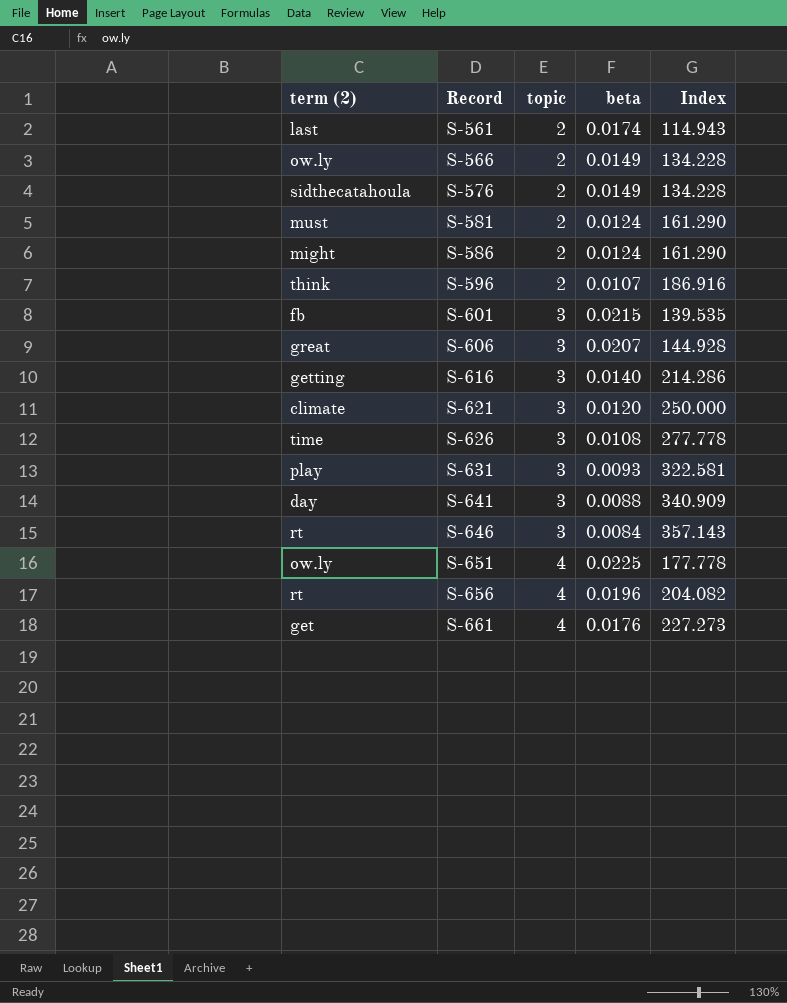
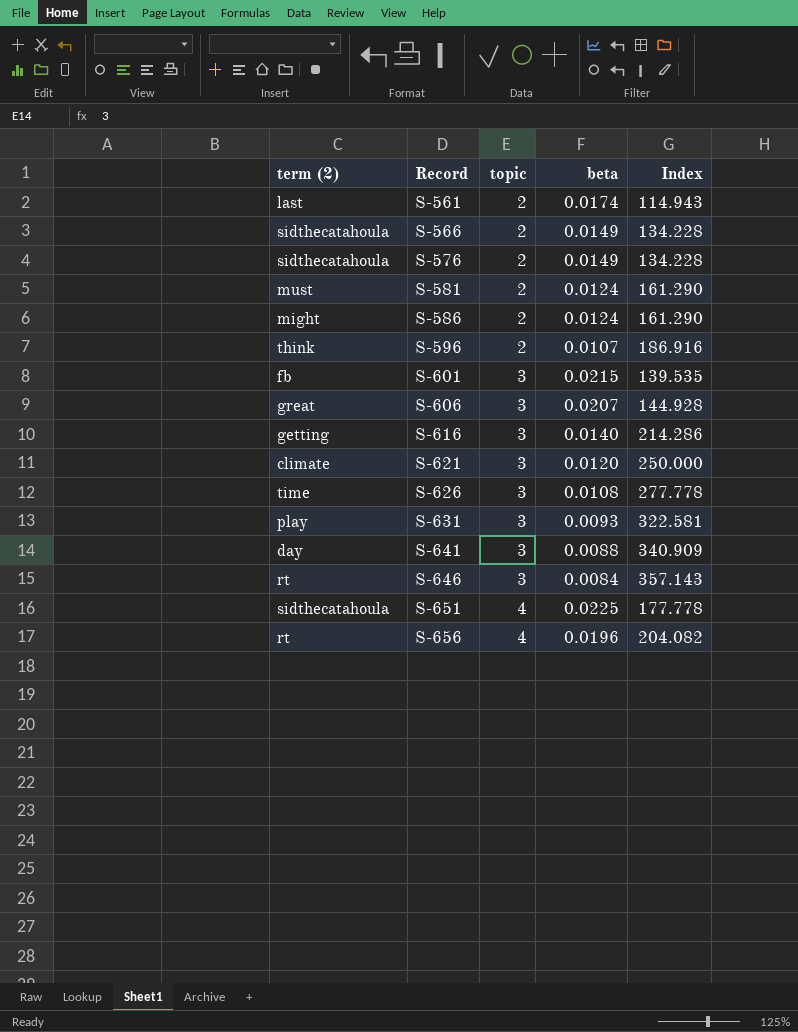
row S-661: get | 4 | 0.0176 | 227.273 -> none
S-566 | term (2): ow.ly -> sidthecatahoula
S-651 | term (2): ow.ly -> sidthecatahoula

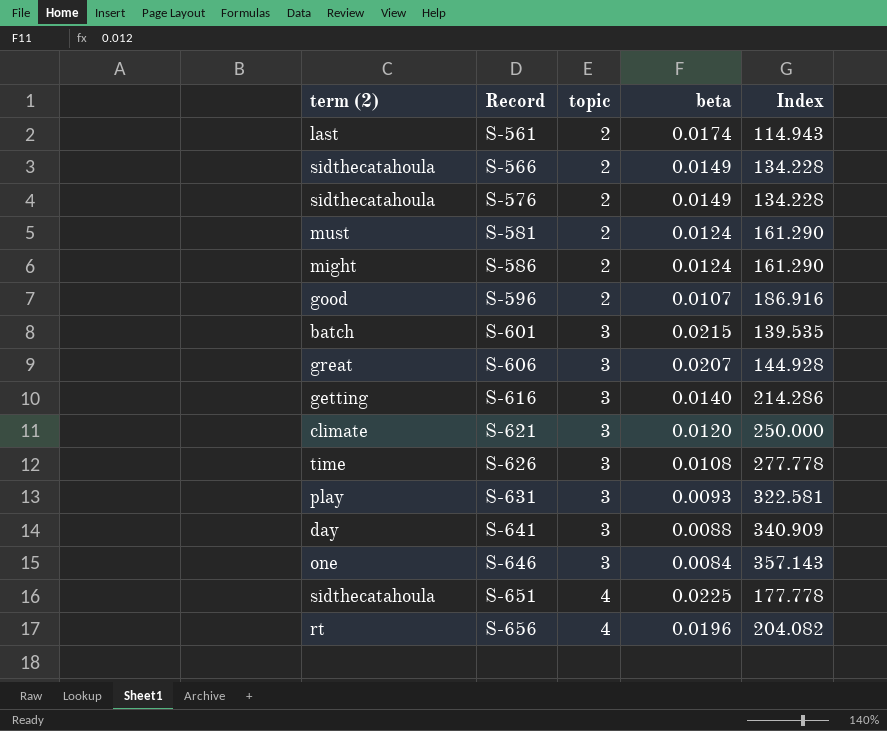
S-596 | term (2): think -> good
S-601 | term (2): fb -> batch
S-646 | term (2): rt -> one

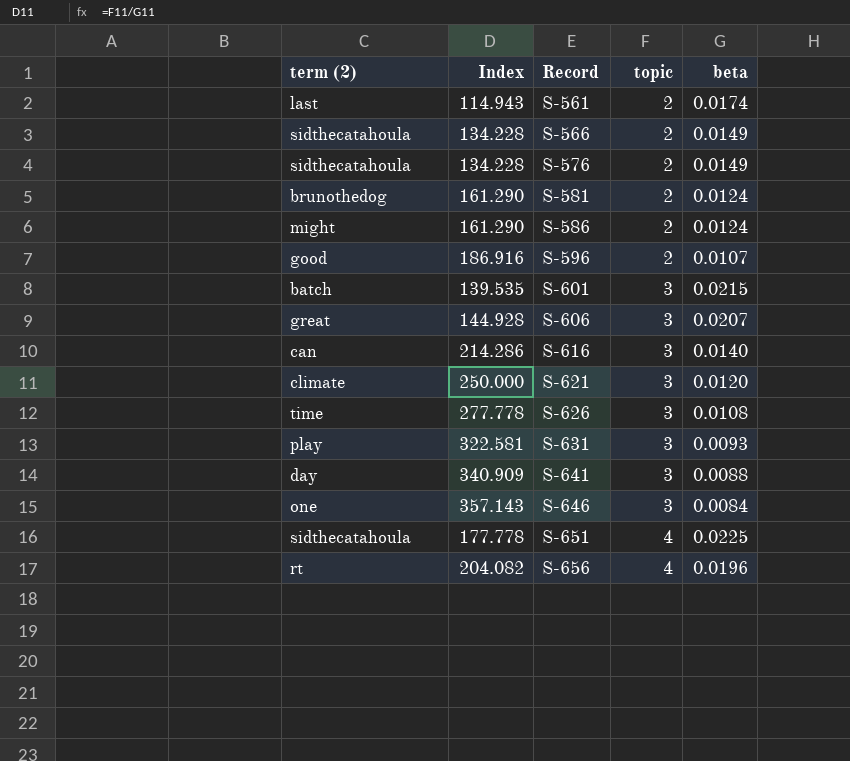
column Index | position: 5 -> 2
S-581 | term (2): must -> brunothedog
S-616 | term (2): getting -> can

